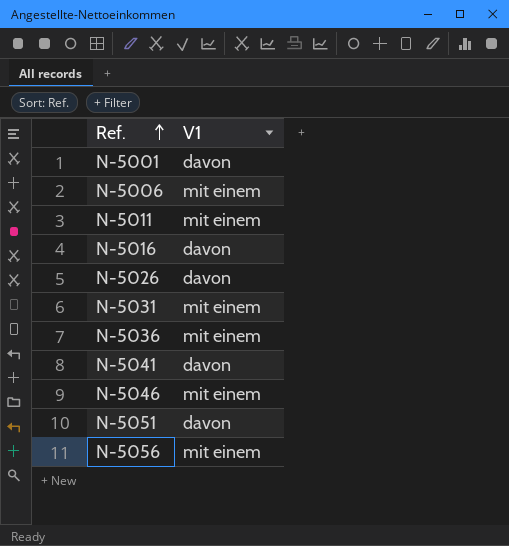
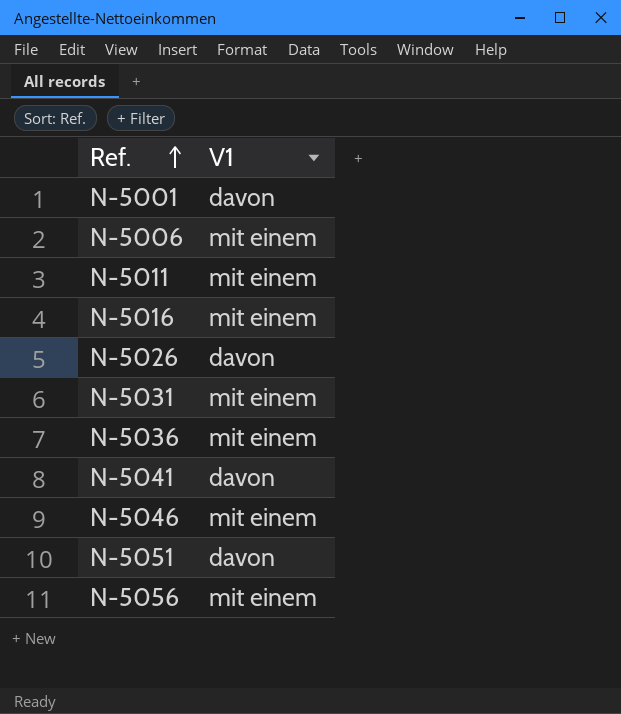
N-5016 | V1: davon -> mit einem

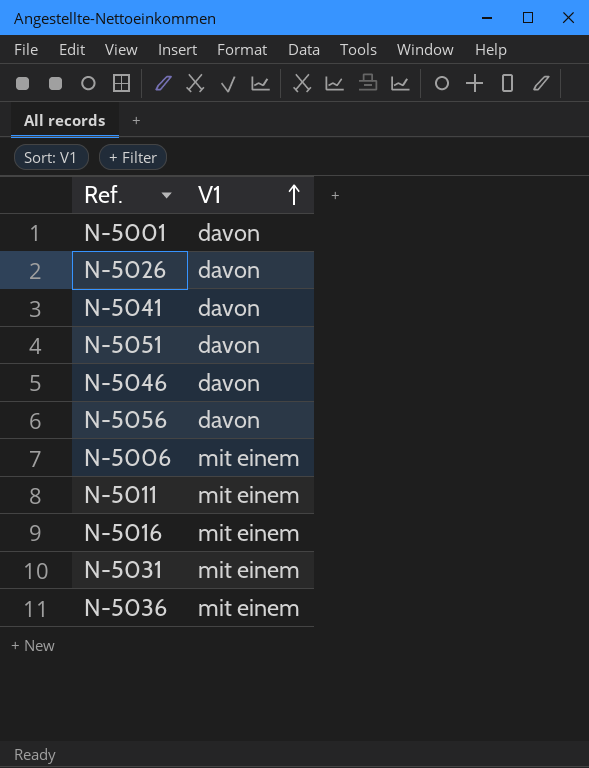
row order: Ref. ascending -> V1 ascending
N-5046 | V1: mit einem -> davon
N-5056 | V1: mit einem -> davon

